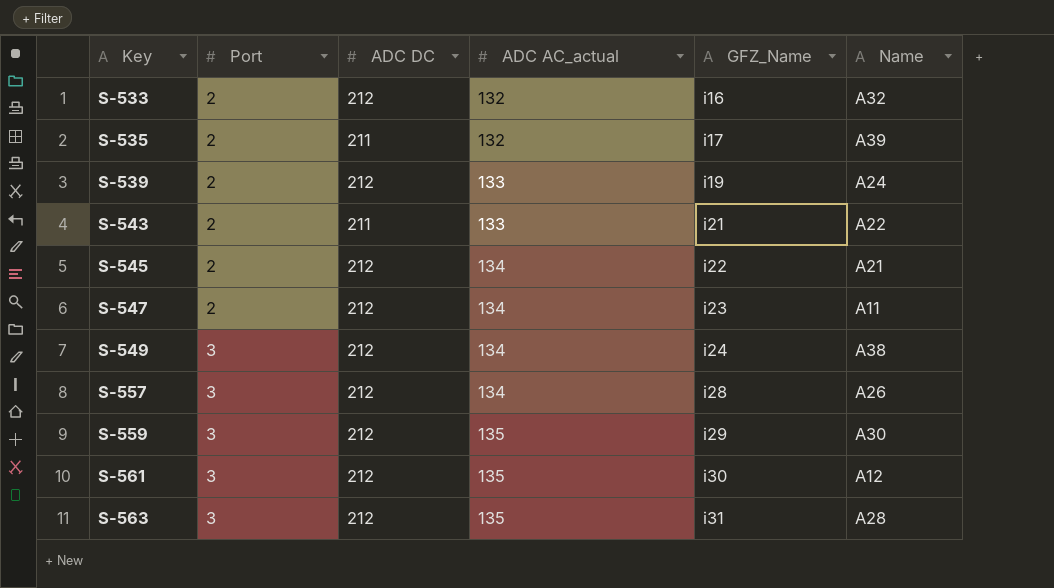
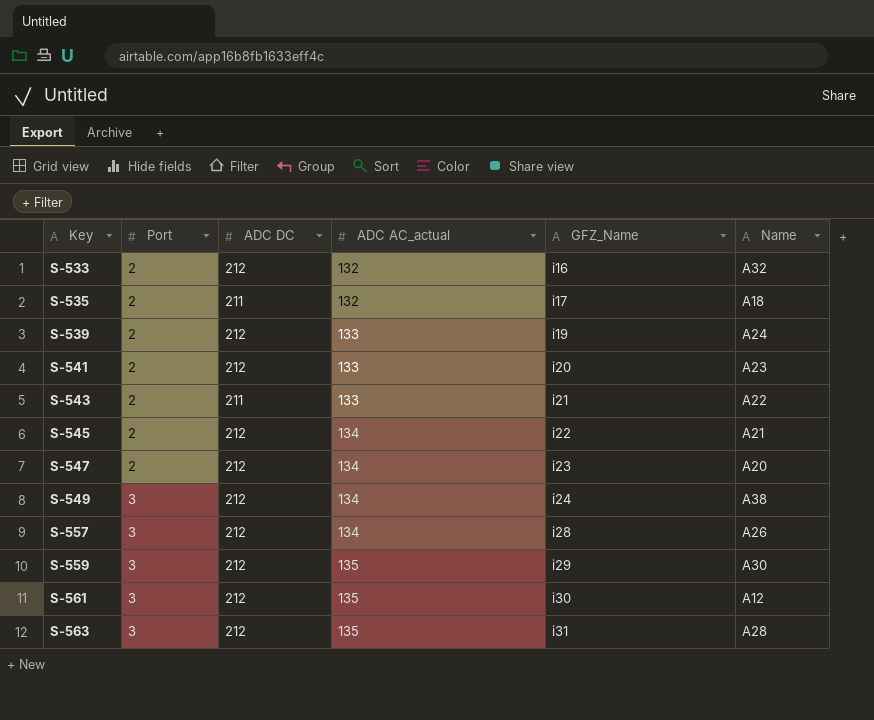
S-535 | Name: A39 -> A18
row S-541: none -> 2 | 212 | 133 | i20 | A23
S-547 | Name: A11 -> A20

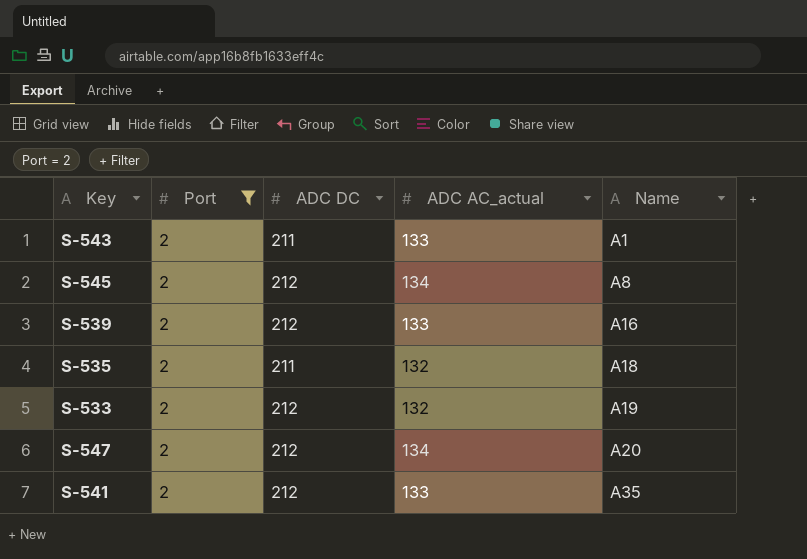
filter: none -> Port = 2
row order: Key ascending -> Name ascending
column GFZ_Name | position: 5 -> none
S-543 | Name: A22 -> A1
S-545 | Name: A21 -> A8
S-539 | Name: A24 -> A16
S-533 | Name: A32 -> A19
S-541 | Name: A23 -> A35

